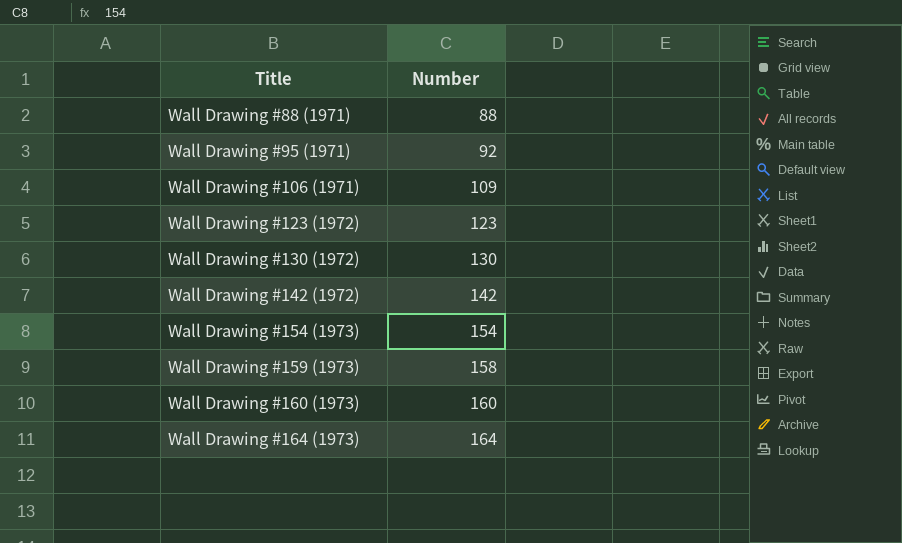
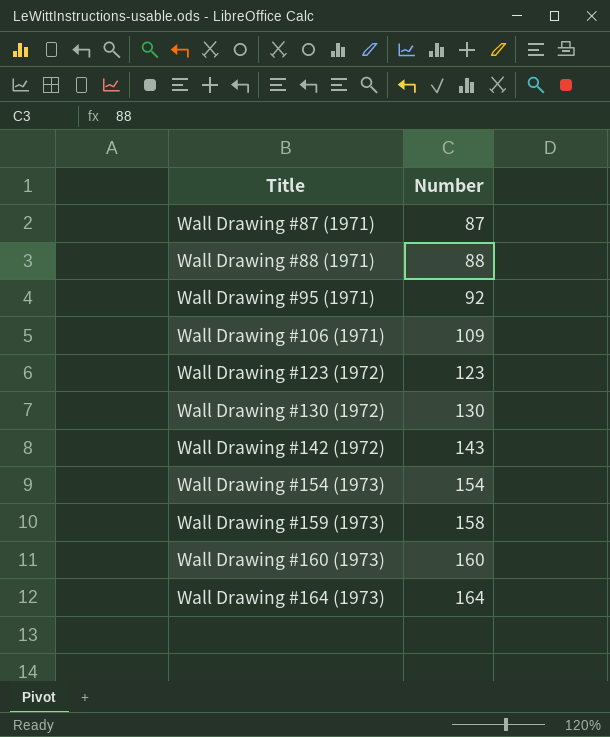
row Wall Drawing #87 (1971): none -> 87
Wall Drawing #142 (1972) | Number: 142 -> 143

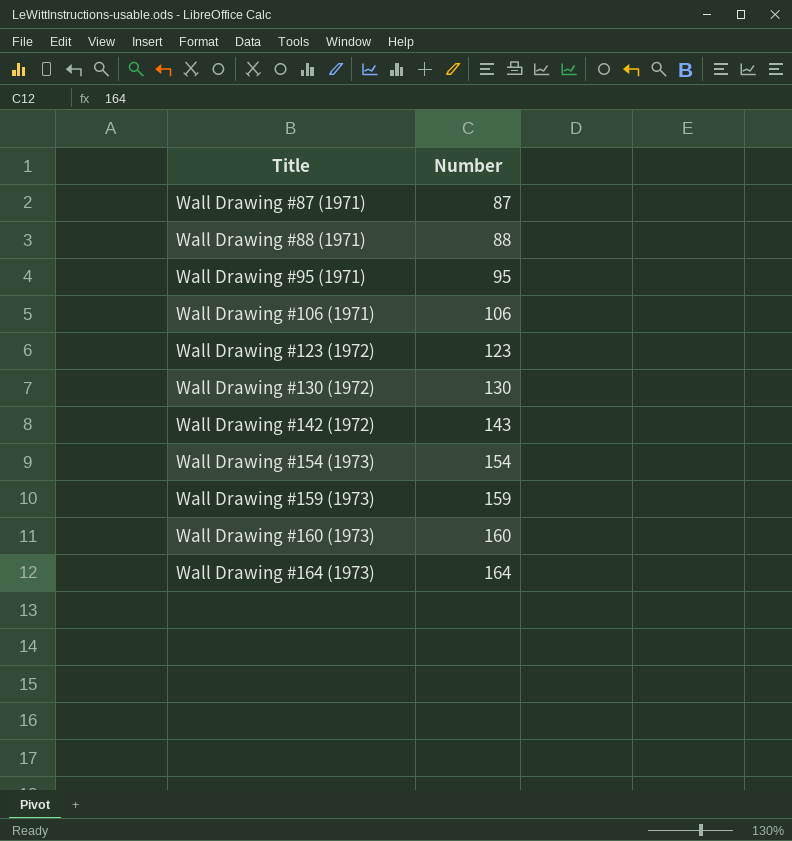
Wall Drawing #95 (1971) | Number: 92 -> 95
Wall Drawing #106 (1971) | Number: 109 -> 106
Wall Drawing #159 (1973) | Number: 158 -> 159

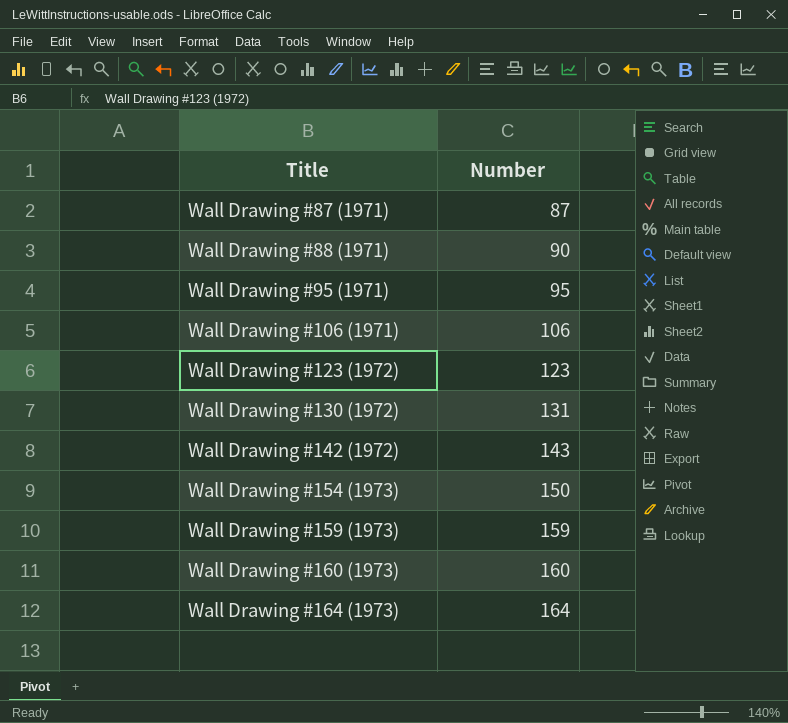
Wall Drawing #88 (1971) | Number: 88 -> 90
Wall Drawing #130 (1972) | Number: 130 -> 131
Wall Drawing #154 (1973) | Number: 154 -> 150

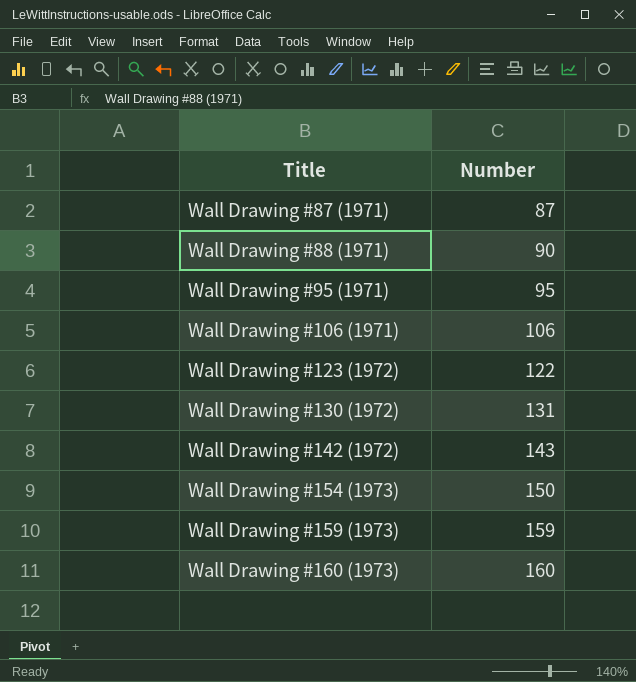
row Wall Drawing #164 (1973): 164 -> none
Wall Drawing #123 (1972) | Number: 123 -> 122

